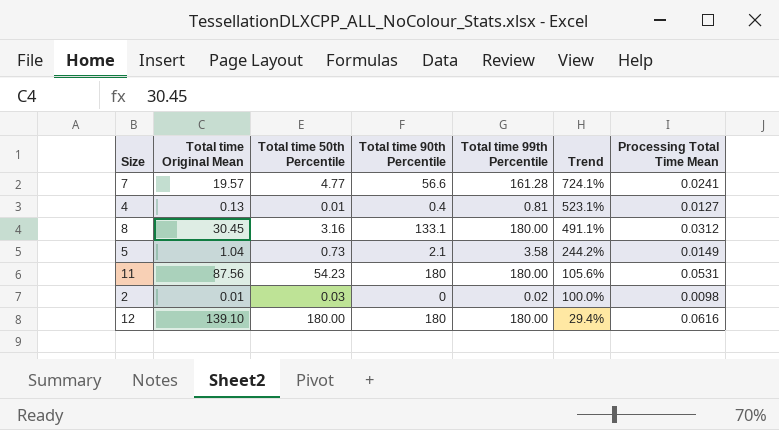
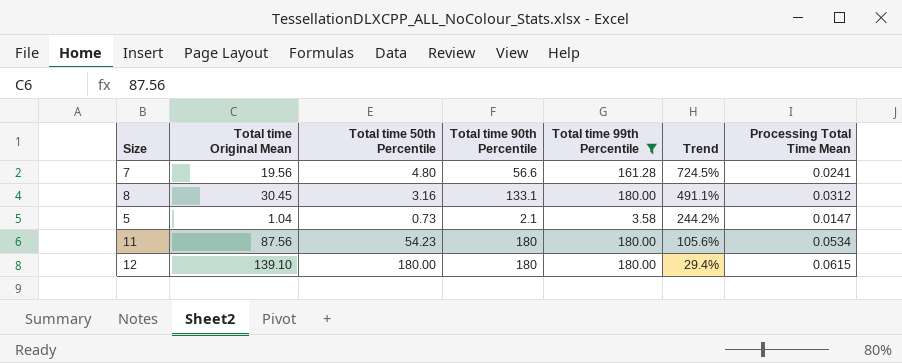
filter: none -> Total time 99th Percentile >= 3.58
7 | Total time Original Mean: 19.57 -> 19.56
7 | Total time 50th Percentile: 4.77 -> 4.80
7 | Trend: 724.1% -> 724.5%
5 | Processing Total Time Mean: 0.0149 -> 0.0147
11 | Processing Total Time Mean: 0.0531 -> 0.0534
12 | Processing Total Time Mean: 0.0616 -> 0.0615

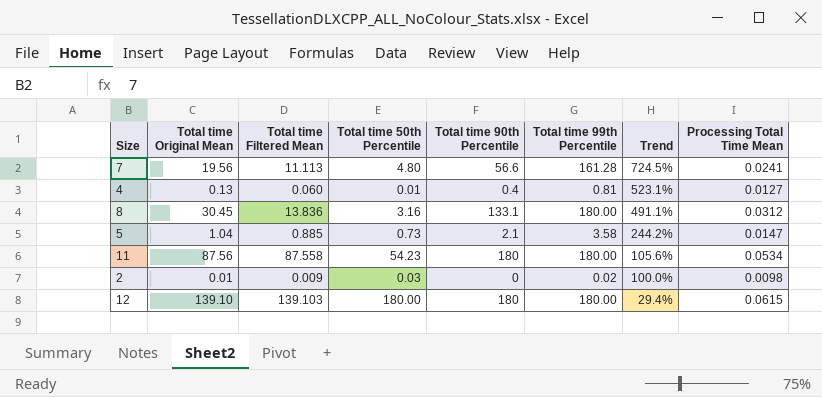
filter: Total time 99th Percentile >= 3.58 -> none
column Total time Filtered Mean | position: none -> 3

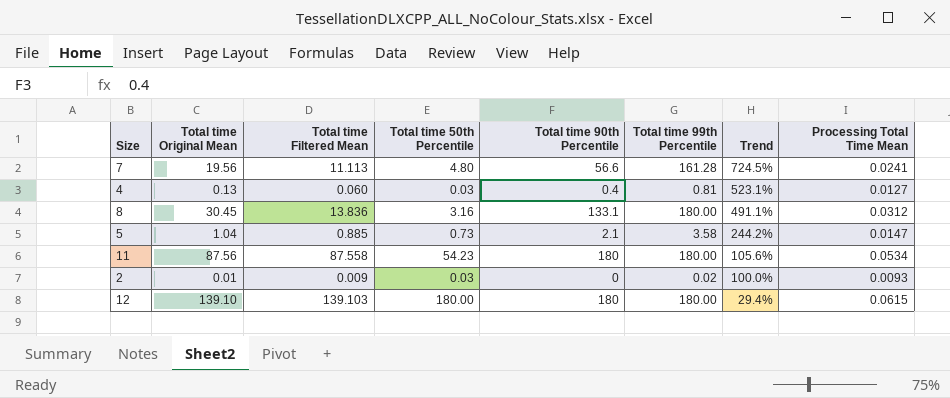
4 | Total time 50th Percentile: 0.01 -> 0.03
2 | Processing Total Time Mean: 0.0098 -> 0.0093

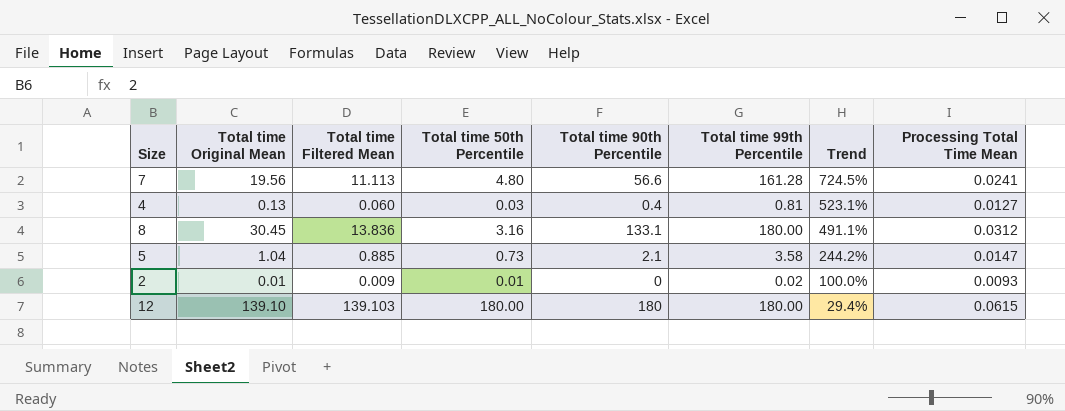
row 11: 87.56 | 87.558 | 54.23 | 180 | 180.00 | 105.6% | 0.0534 -> none
2 | Total time 50th Percentile: 0.03 -> 0.01

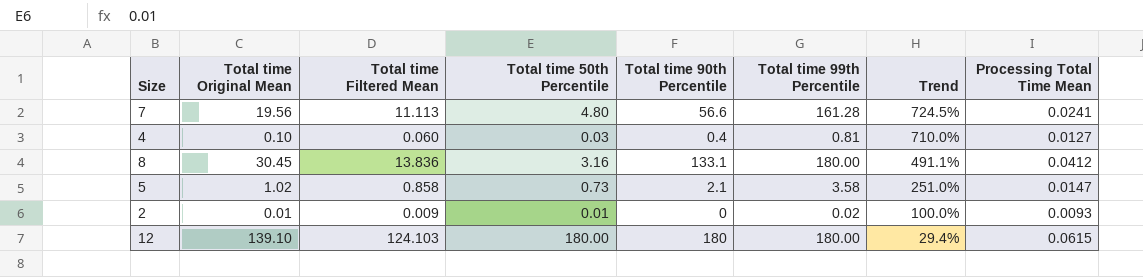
4 | Total time Original Mean: 0.13 -> 0.10
4 | Trend: 523.1% -> 710.0%
8 | Processing Total Time Mean: 0.0312 -> 0.0412
5 | Total time Original Mean: 1.04 -> 1.02
5 | Total time Filtered Mean: 0.885 -> 0.858
5 | Trend: 244.2% -> 251.0%
12 | Total time Filtered Mean: 139.103 -> 124.103

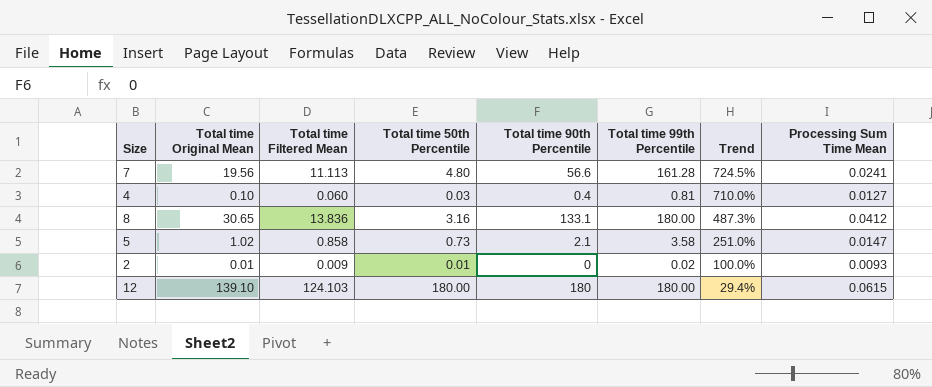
column name: Processing Total Time Mean -> Processing Sum Time Mean
8 | Total time Original Mean: 30.45 -> 30.65
8 | Trend: 491.1% -> 487.3%

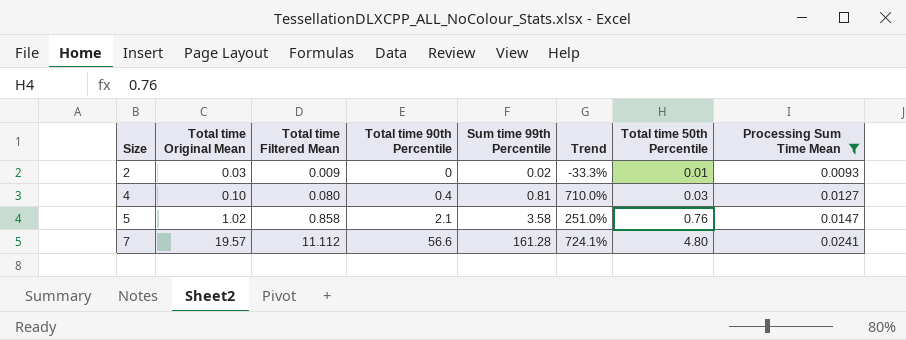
filter: none -> Processing Sum Time Mean <= 0.0241
row order: Trend descending -> Size ascending
column name: Total time 99th Percentile -> Sum time 99th Percentile
column Total time 50th Percentile | position: 4 -> 7
2 | Total time Original Mean: 0.01 -> 0.03
2 | Trend: 100.0% -> -33.3%
4 | Total time Filtered Mean: 0.060 -> 0.080
5 | Total time 50th Percentile: 0.73 -> 0.76
7 | Total time Original Mean: 19.56 -> 19.57
7 | Total time Filtered Mean: 11.113 -> 11.112
7 | Trend: 724.5% -> 724.1%

